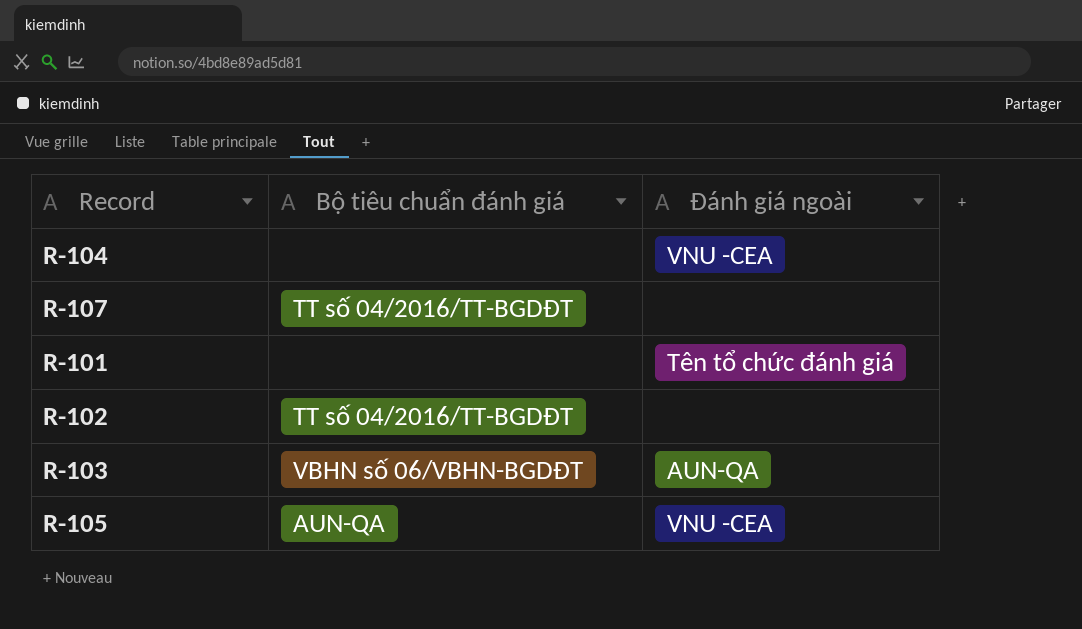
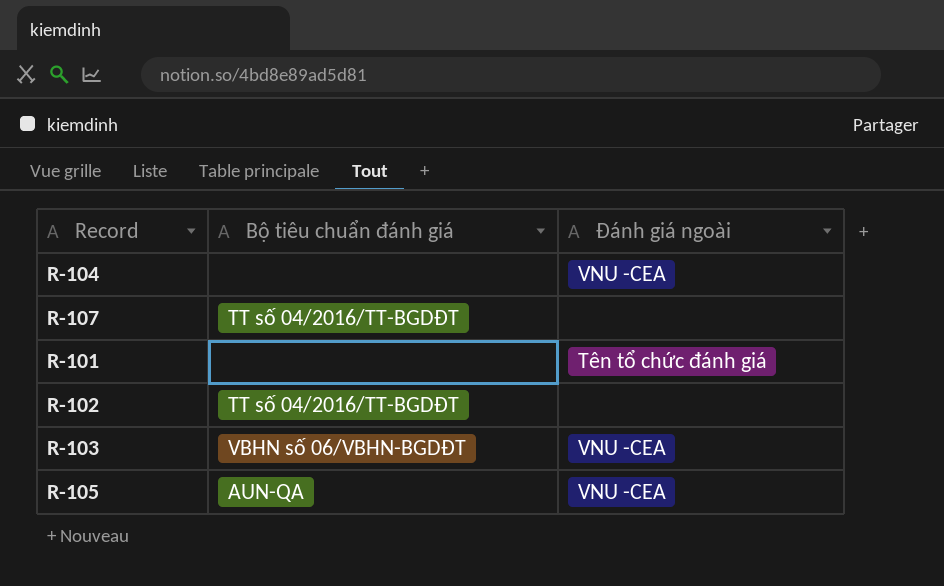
R-103 | Đánh giá ngoài: AUN-QA -> VNU -CEA

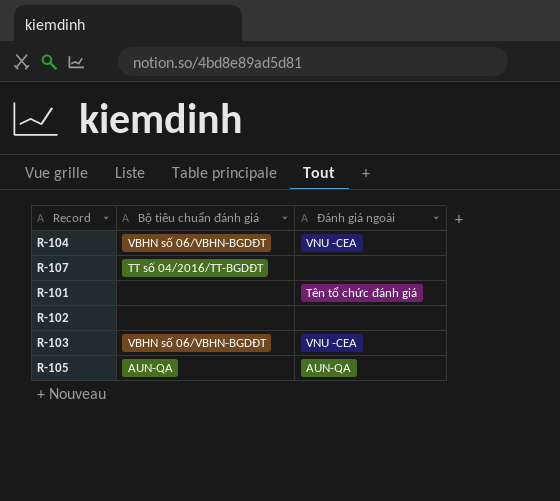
R-104 | Bộ tiêu chuẩn đánh giá: none -> VBHN số 06/VBHN-BGDĐT
R-102 | Bộ tiêu chuẩn đánh giá: TT số 04/2016/TT-BGDĐT -> none
R-105 | Đánh giá ngoài: VNU -CEA -> AUN-QA

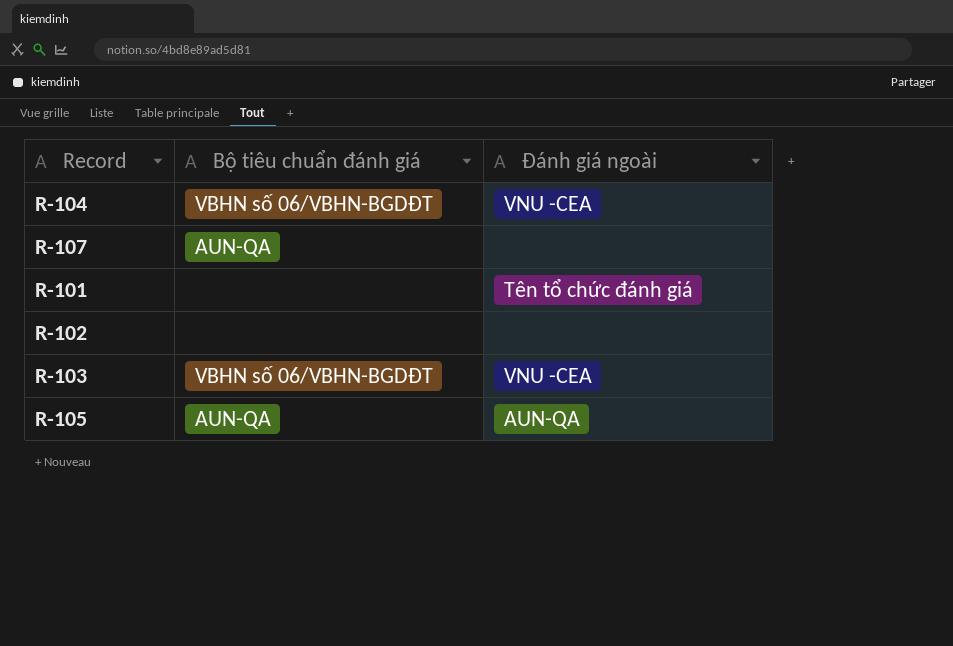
R-107 | Bộ tiêu chuẩn đánh giá: TT số 04/2016/TT-BGDĐT -> AUN-QA

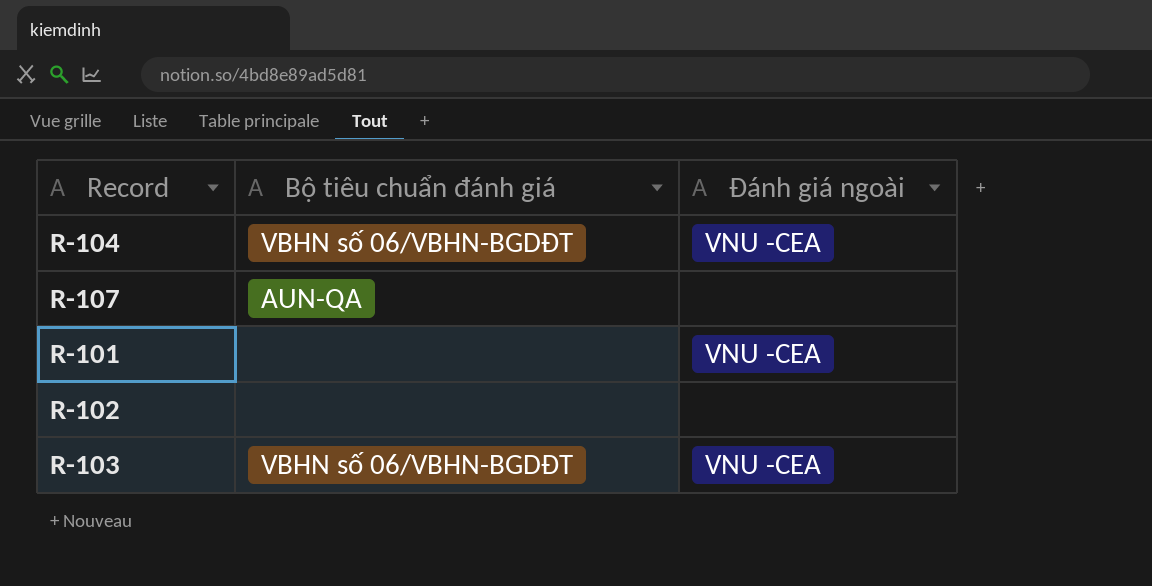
row R-105: AUN-QA | AUN-QA -> none
R-101 | Đánh giá ngoài: Tên tổ chức đánh giá -> VNU -CEA

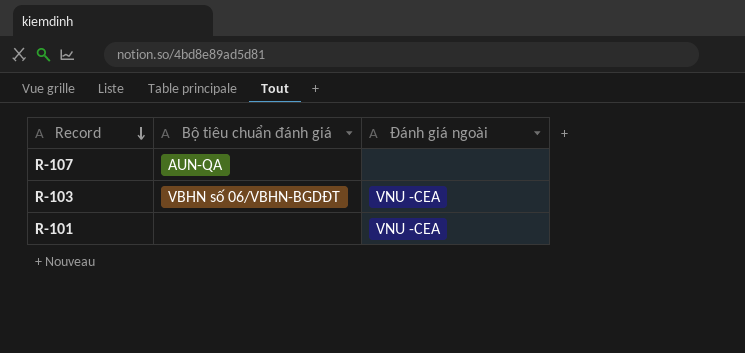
row order: none -> Record descending
row R-104: VBHN số 06/VBHN-BGDĐT | VNU -CEA -> none
row R-102: none | none -> none

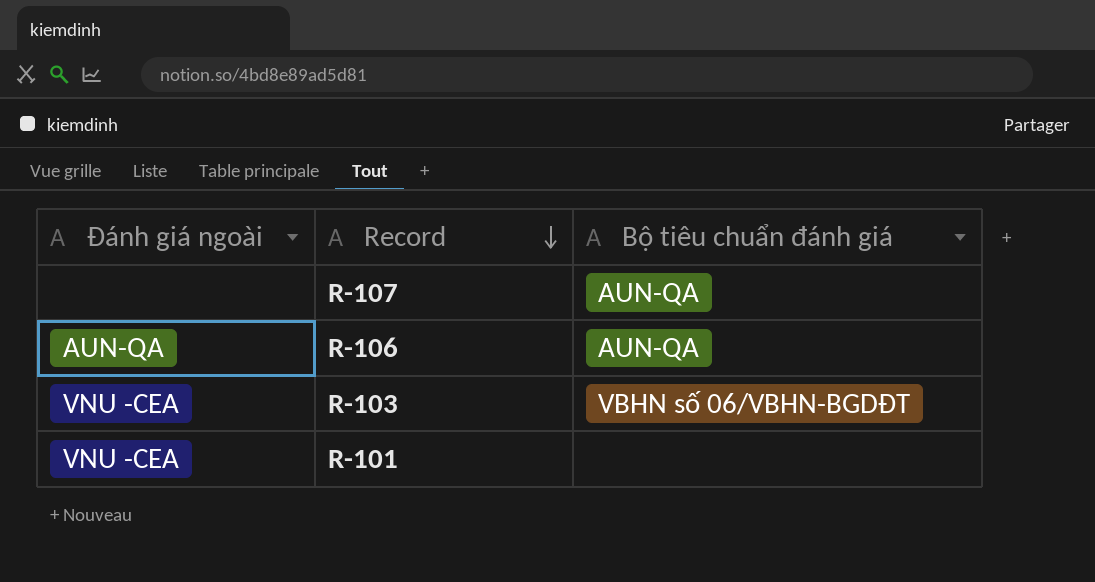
column Đánh giá ngoài | position: 3 -> 1
row R-106: none -> AUN-QA | AUN-QA

